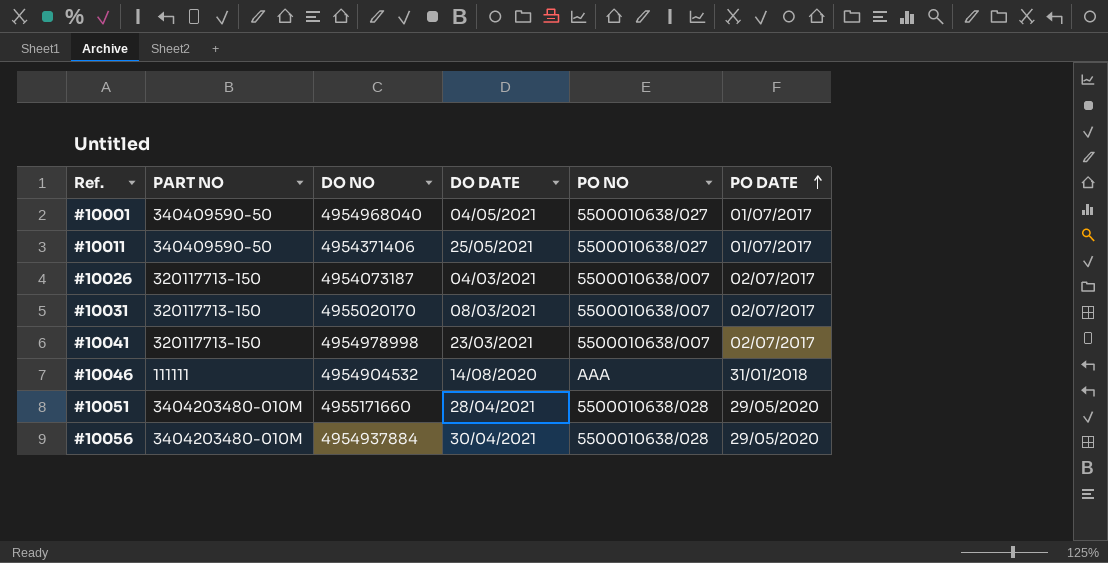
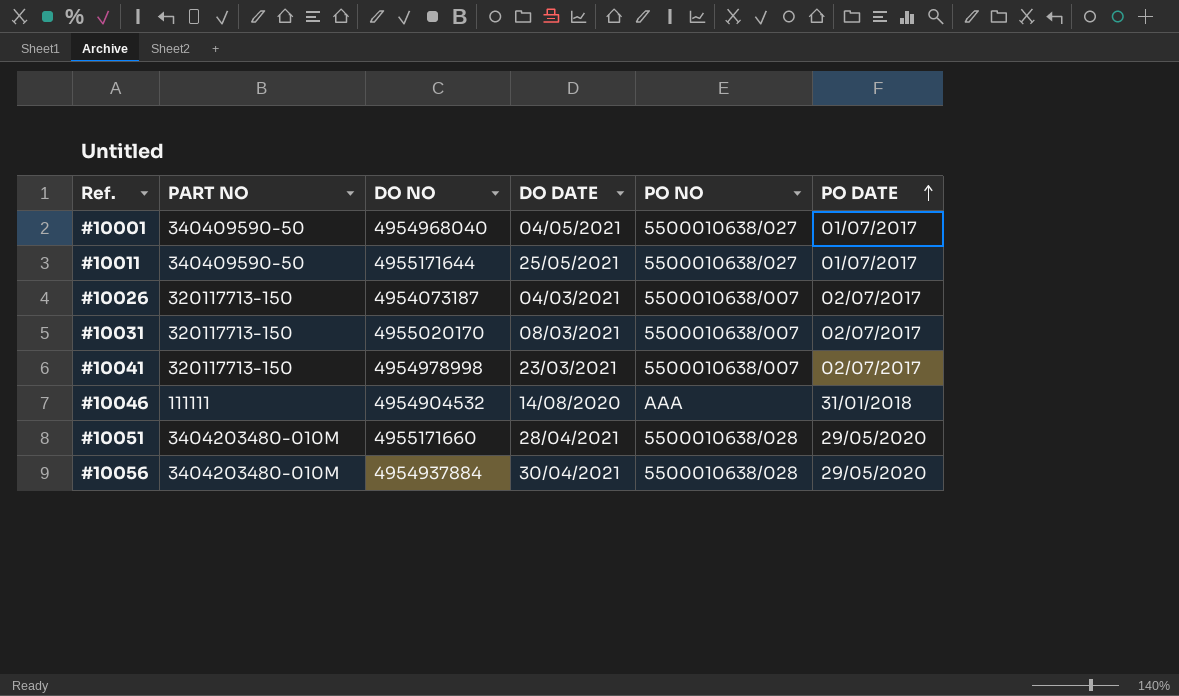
#10011 | DO NO: 4954371406 -> 4955171644

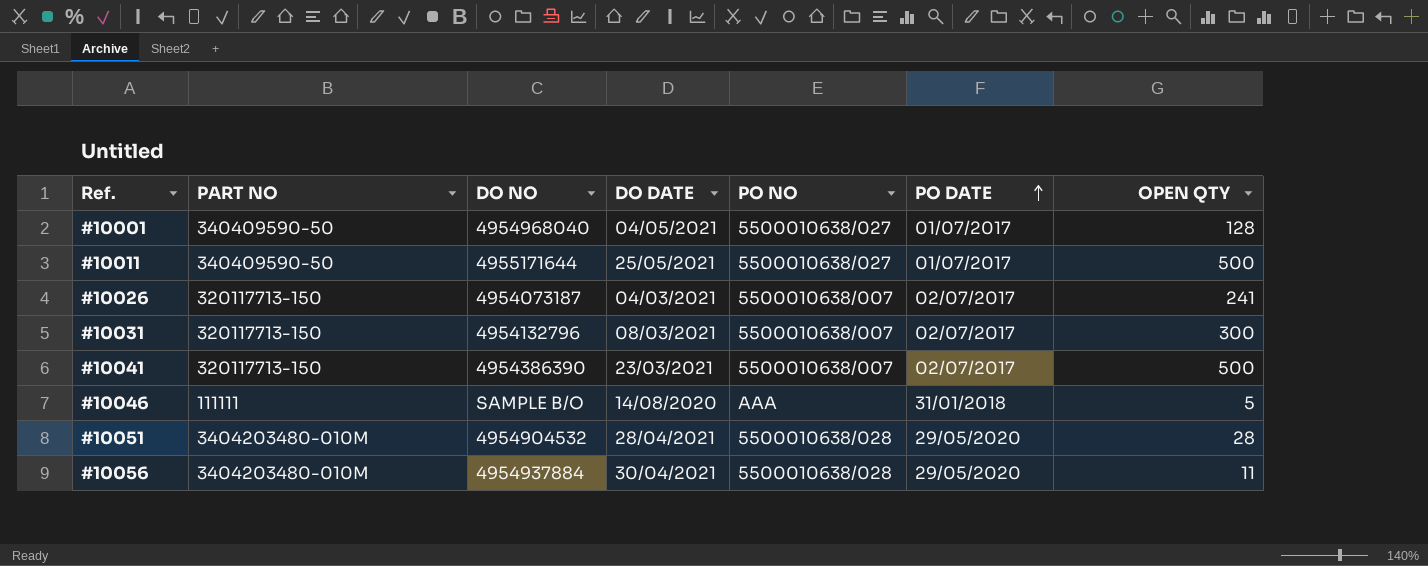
column OPEN QTY | position: none -> 7
#10031 | DO NO: 4955020170 -> 4954132796
#10041 | DO NO: 4954978998 -> 4954386390
#10046 | DO NO: 4954904532 -> SAMPLE B/O
#10051 | DO NO: 4955171660 -> 4954904532

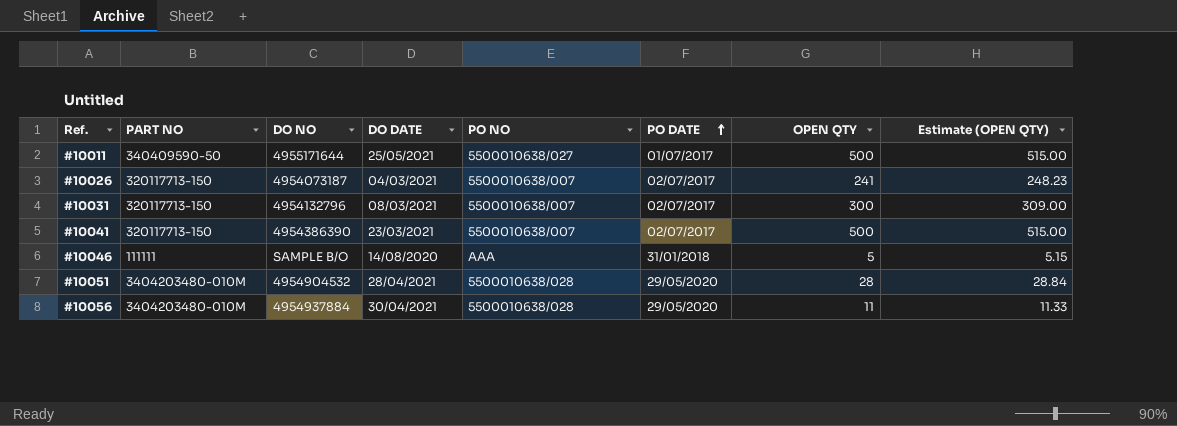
column Estimate (OPEN QTY) | formula: none -> [OPEN QTY] * 1.03
row #10001: 340409590-50 | 4954968040 | 04/05/2021 | 5500010638/027 | 01/07/2017 | 128 -> none

